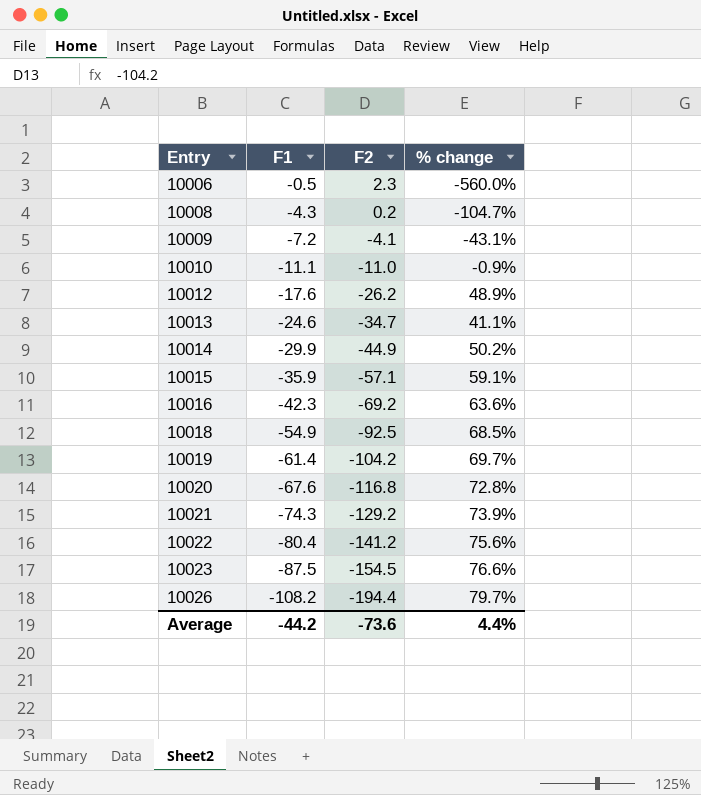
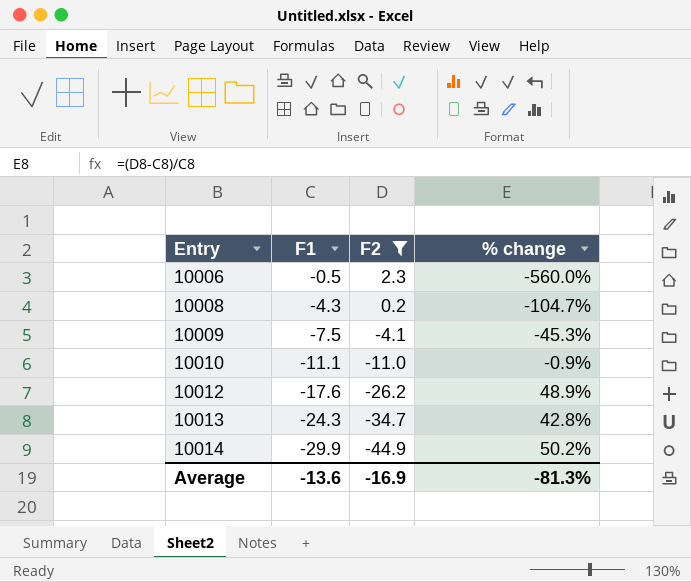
filter: none -> F2 >= -44.9
10009 | F1: -7.2 -> -7.5
10009 | % change: -43.1% -> -45.3%
10013 | F1: -24.6 -> -24.3
10013 | % change: 41.1% -> 42.8%
Average | F1: -44.2 -> -13.6
Average | F2: -73.6 -> -16.9
Average | % change: 4.4% -> -81.3%

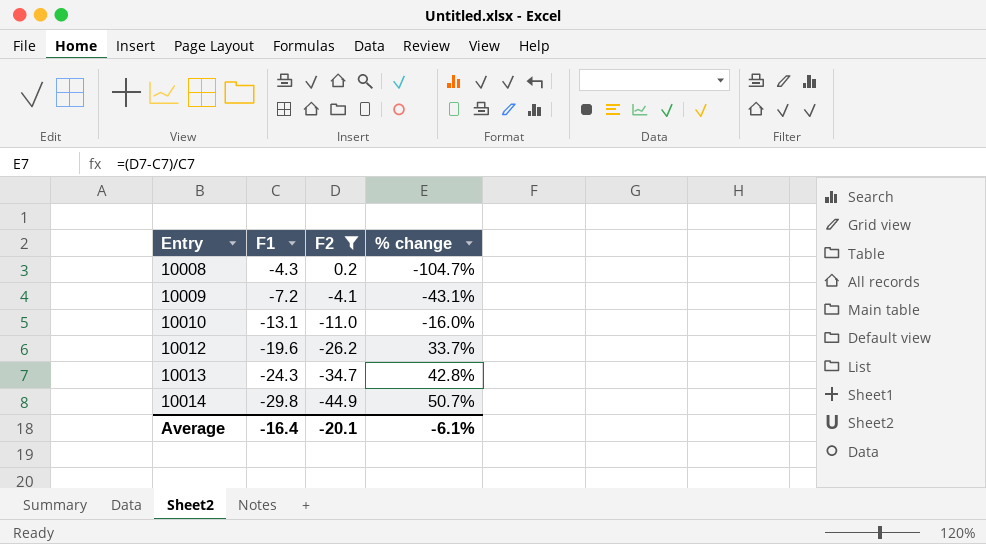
row 10006: -0.5 | 2.3 | -560.0% -> none
10009 | F1: -7.5 -> -7.2
10009 | % change: -45.3% -> -43.1%
10010 | F1: -11.1 -> -13.1
10010 | % change: -0.9% -> -16.0%
10012 | F1: -17.6 -> -19.6
10012 | % change: 48.9% -> 33.7%
10014 | F1: -29.9 -> -29.8
10014 | % change: 50.2% -> 50.7%
Average | F1: -13.6 -> -16.4
Average | F2: -16.9 -> -20.1
Average | % change: -81.3% -> -6.1%

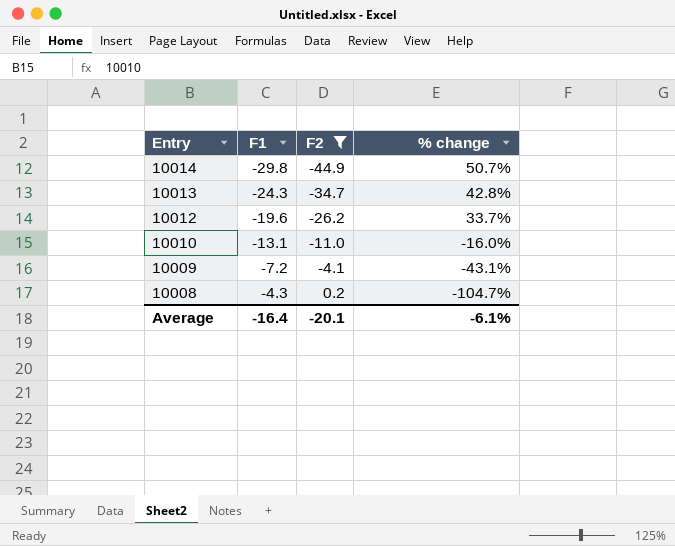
row order: Entry ascending -> Entry descending

